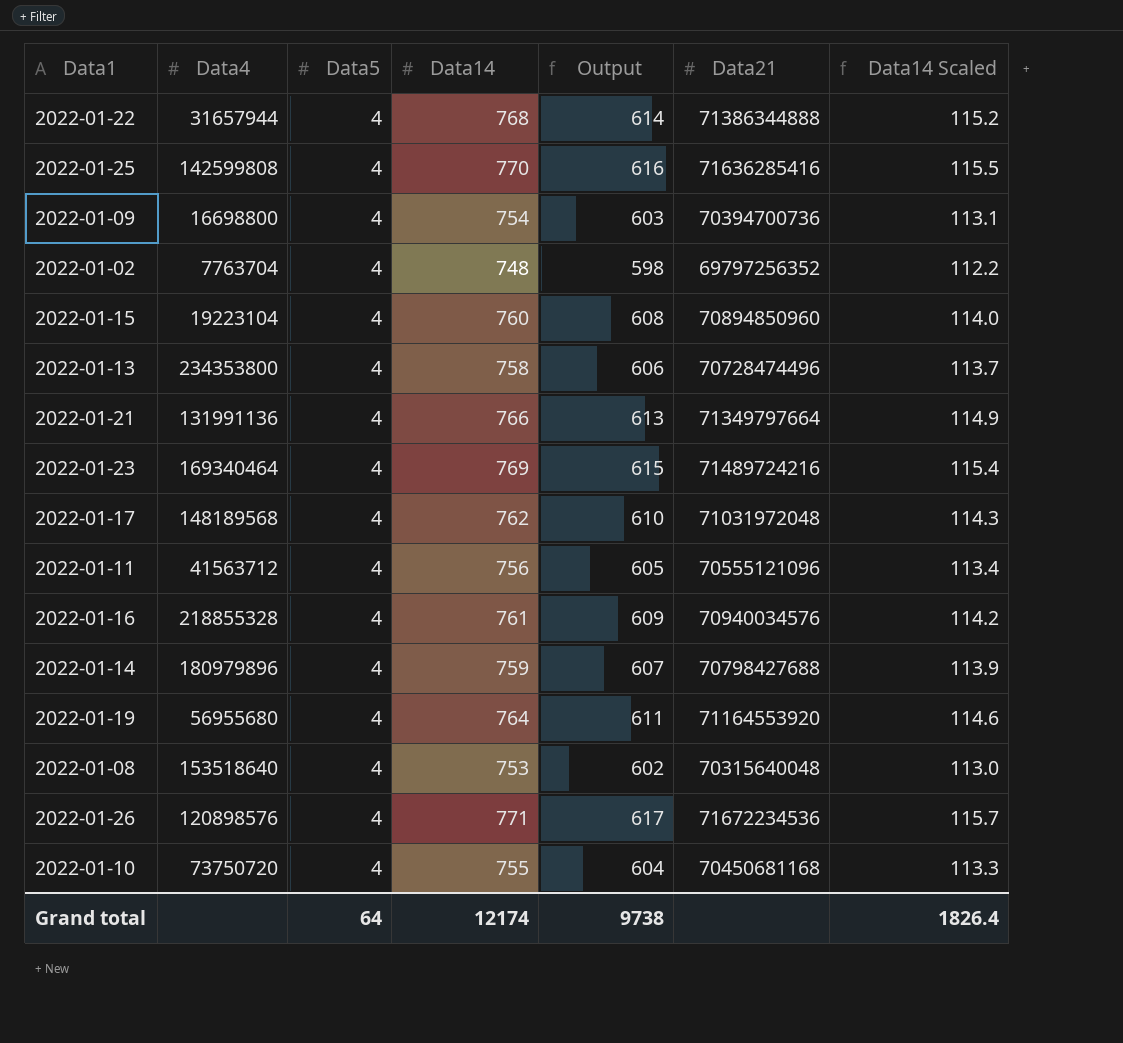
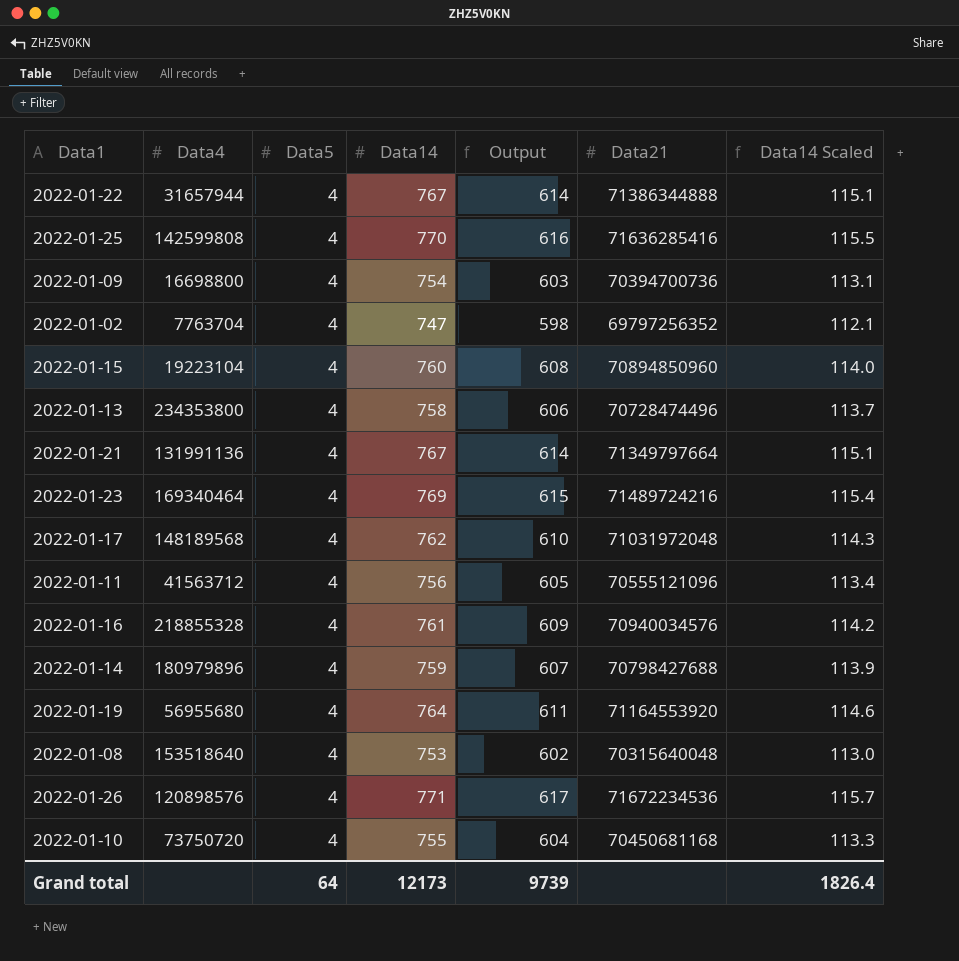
2022-01-22 | Data14: 768 -> 767
2022-01-22 | Data14 Scaled: 115.2 -> 115.1
2022-01-02 | Data14: 748 -> 747
2022-01-02 | Data14 Scaled: 112.2 -> 112.1
2022-01-21 | Data14: 766 -> 767
2022-01-21 | Output: 613 -> 614
2022-01-21 | Data14 Scaled: 114.9 -> 115.1
Grand total | Data14: 12174 -> 12173
Grand total | Output: 9738 -> 9739

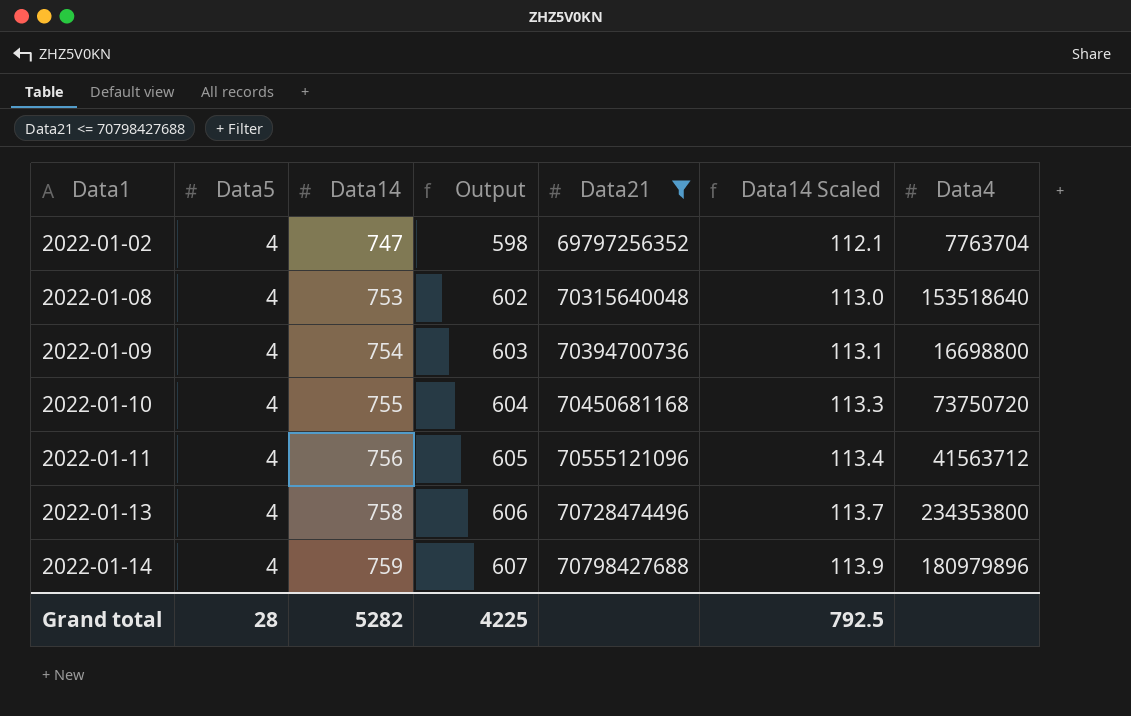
filter: none -> Data21 <= 70798427688
row order: none -> Data1 ascending
column Data4 | position: 2 -> 7
Grand total | Data5: 64 -> 28
Grand total | Data14: 12173 -> 5282
Grand total | Output: 9739 -> 4225
Grand total | Data14 Scaled: 1826.4 -> 792.5

